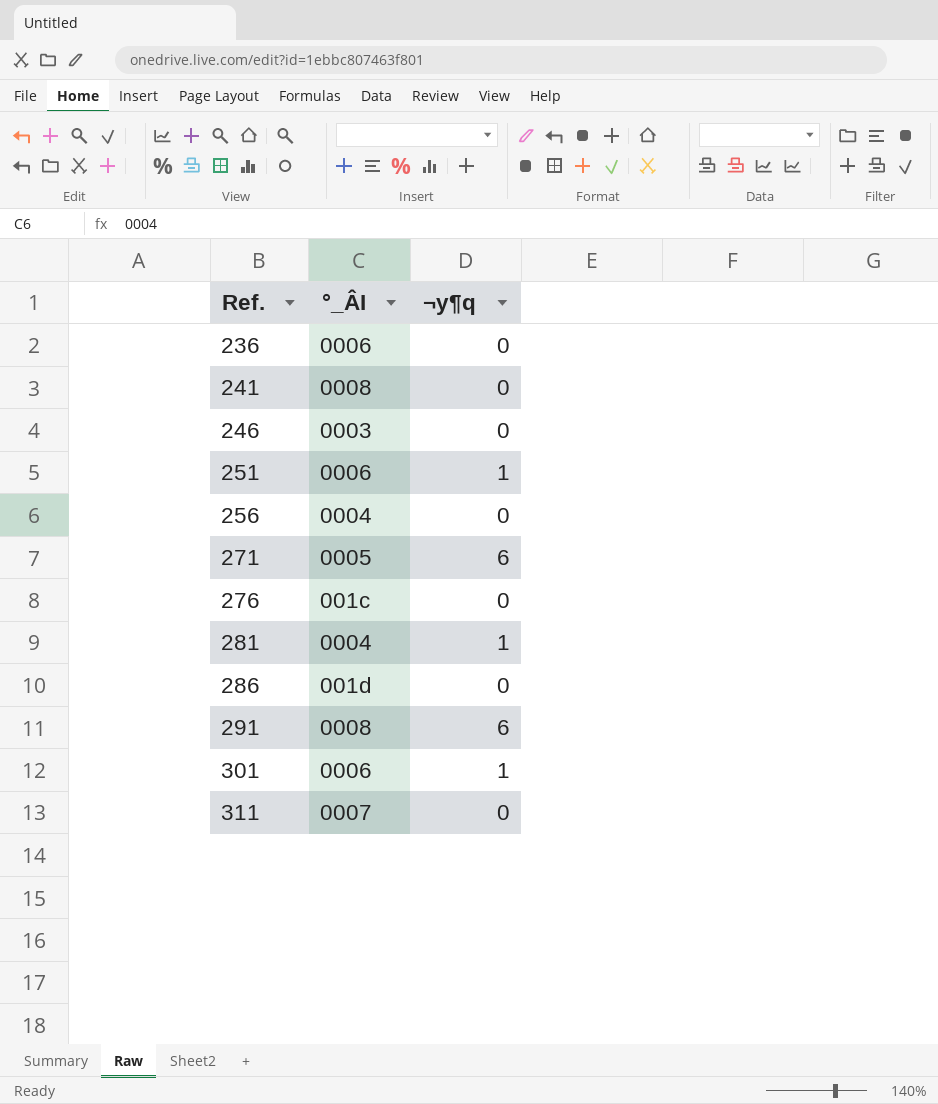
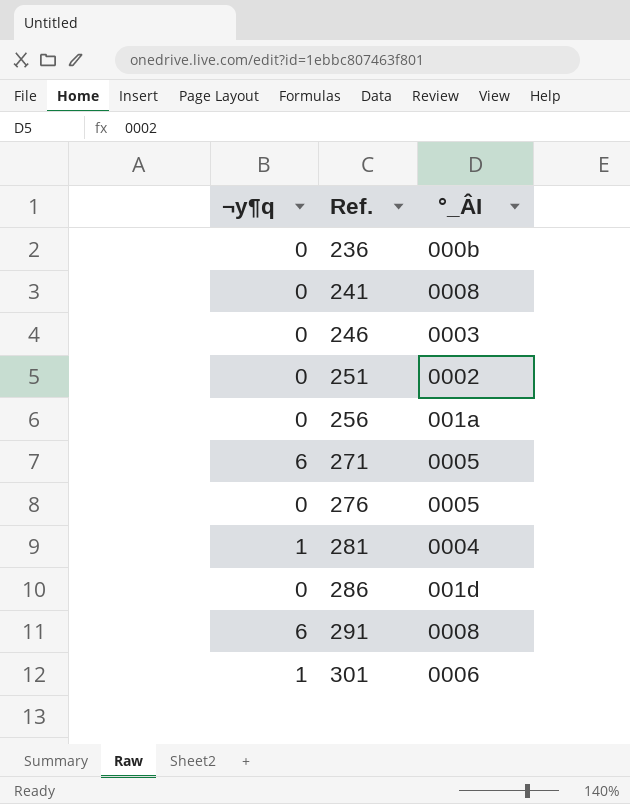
column ¬y¶q | position: 3 -> 1
row 311: 0007 | 0 -> none
236 | °_ÂI: 0006 -> 000b
251 | ¬y¶q: 1 -> 0
251 | °_ÂI: 0006 -> 0002
256 | °_ÂI: 0004 -> 001a
276 | °_ÂI: 001c -> 0005

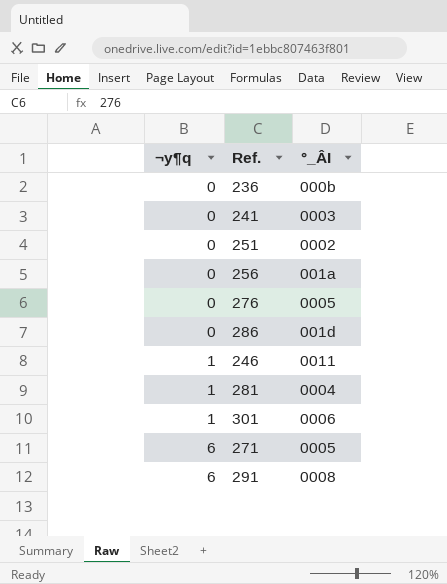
row order: Ref. ascending -> ¬y¶q ascending
241 | °_ÂI: 0008 -> 0003
246 | ¬y¶q: 0 -> 1
246 | °_ÂI: 0003 -> 0011

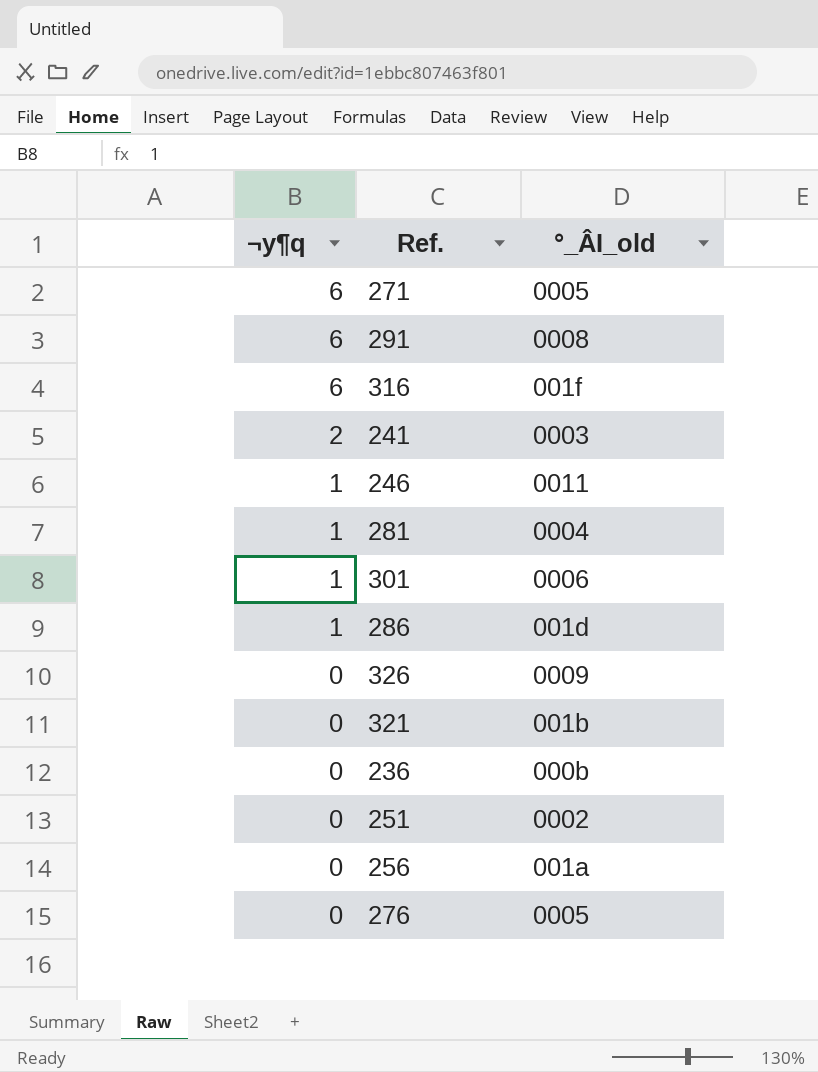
row order: ¬y¶q ascending -> ¬y¶q descending
column name: °_ÂI -> °_ÂI_old
row 316: none -> 6 | 001f
241 | ¬y¶q: 0 -> 2
286 | ¬y¶q: 0 -> 1
row 326: none -> 0 | 0009
row 321: none -> 0 | 001b

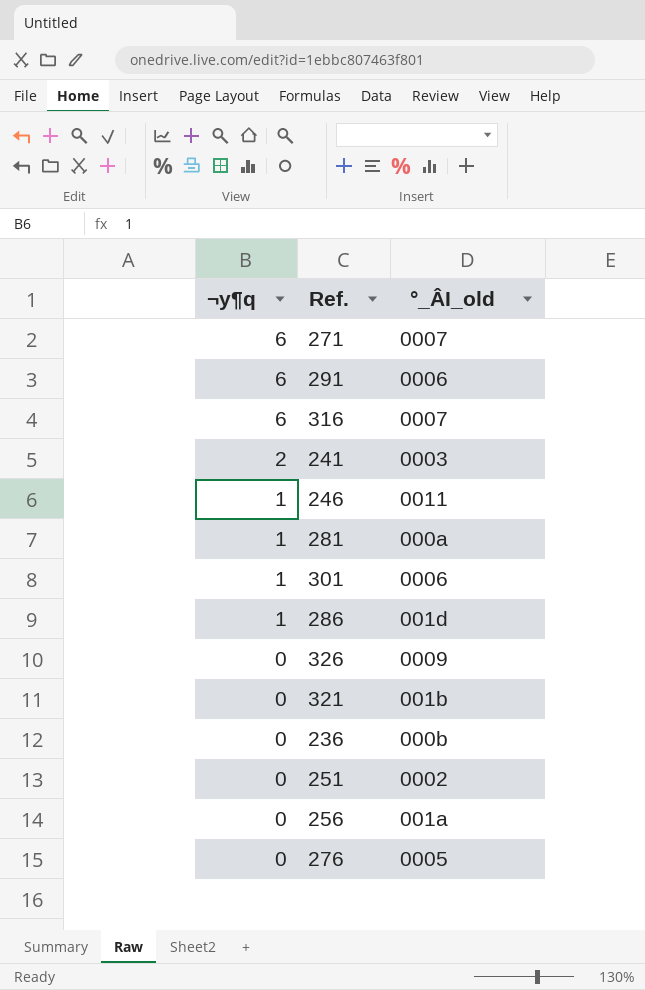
271 | °_ÂI_old: 0005 -> 0007
291 | °_ÂI_old: 0008 -> 0006
316 | °_ÂI_old: 001f -> 0007
281 | °_ÂI_old: 0004 -> 000a

